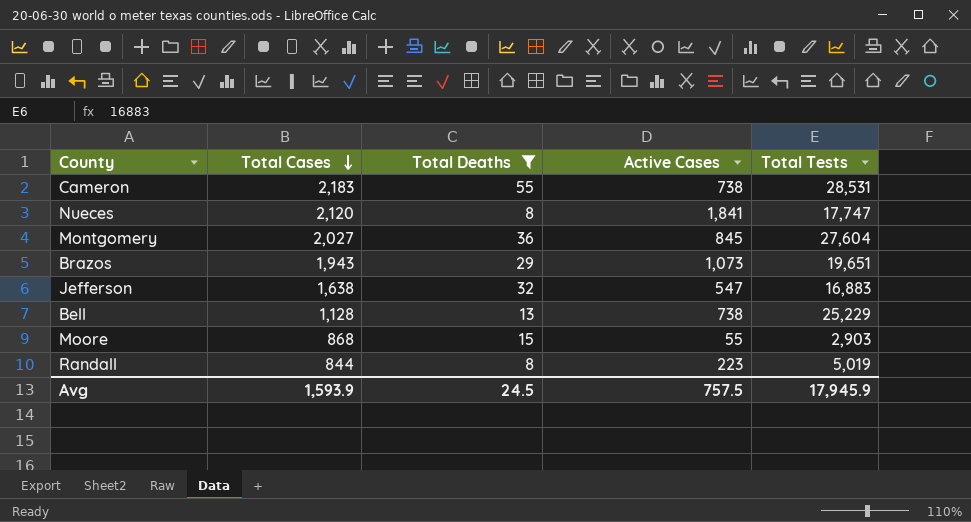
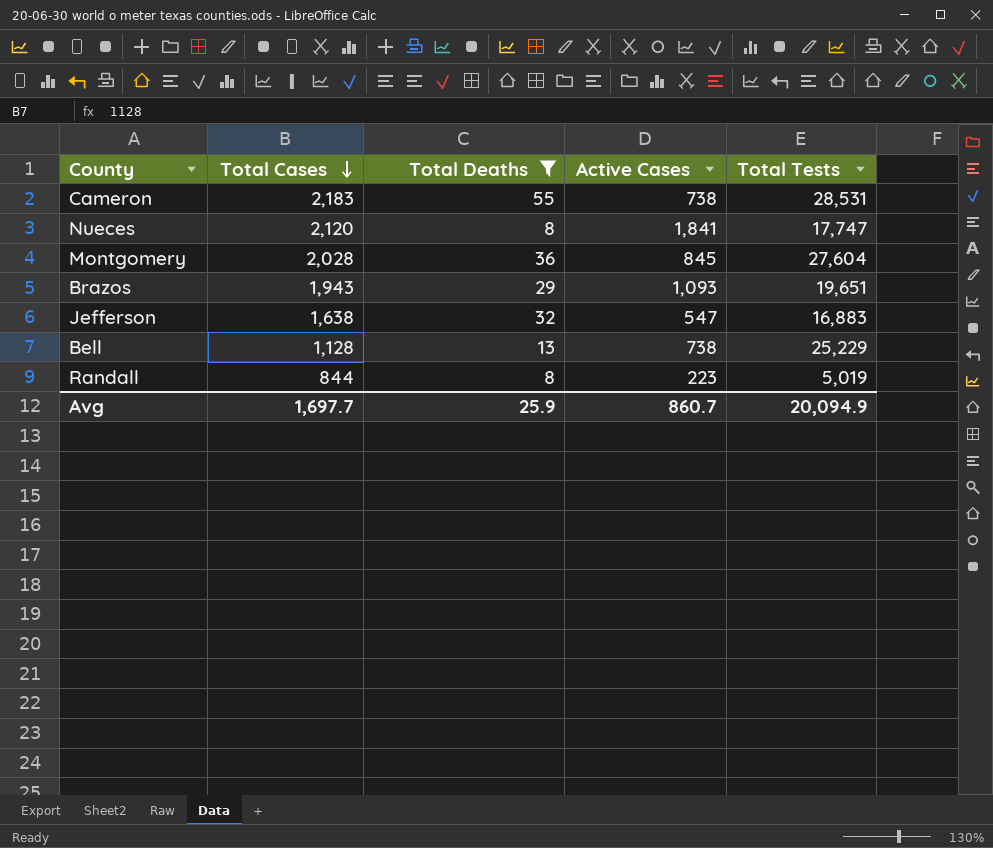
row Moore: 868 | 15 | 55 | 2,903 -> none
Montgomery | Total Cases: 2,027 -> 2,028
Brazos | Active Cases: 1,073 -> 1,093
Avg | Total Cases: 1,593.9 -> 1,697.7
Avg | Total Deaths: 24.5 -> 25.9
Avg | Active Cases: 757.5 -> 860.7
Avg | Total Tests: 17,945.9 -> 20,094.9

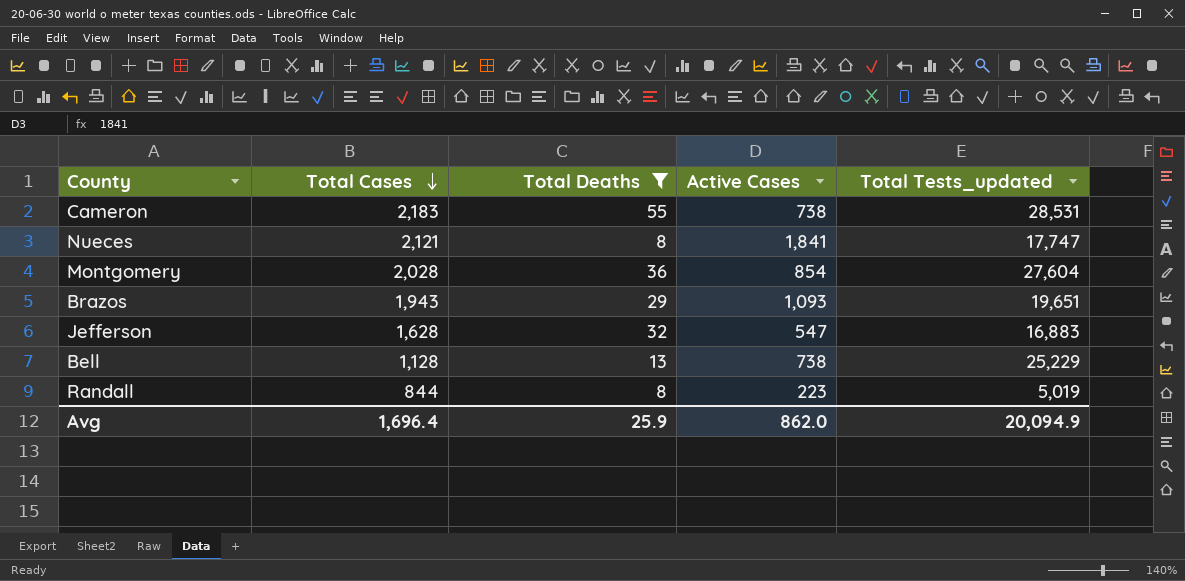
column name: Total Tests -> Total Tests_updated
Nueces | Total Cases: 2,120 -> 2,121
Montgomery | Active Cases: 845 -> 854
Jefferson | Total Cases: 1,638 -> 1,628
Avg | Total Cases: 1,697.7 -> 1,696.4
Avg | Active Cases: 860.7 -> 862.0

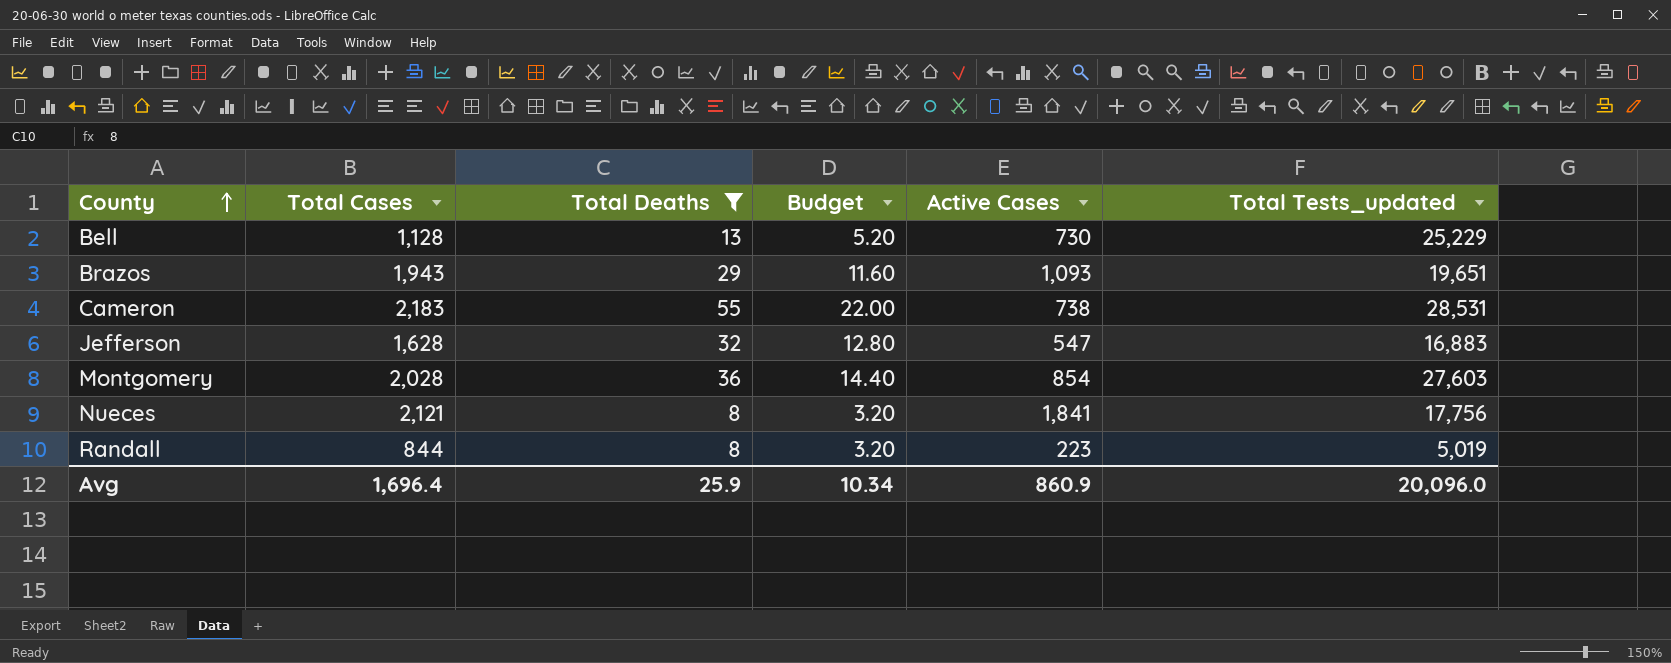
row order: Total Cases descending -> County ascending
column Budget | formula: none -> [Total Deaths] * 0.4
Bell | Active Cases: 738 -> 730
Montgomery | Total Tests_updated: 27,604 -> 27,603
Nueces | Total Tests_updated: 17,747 -> 17,756
Avg | Active Cases: 862.0 -> 860.9
Avg | Total Tests_updated: 20,094.9 -> 20,096.0

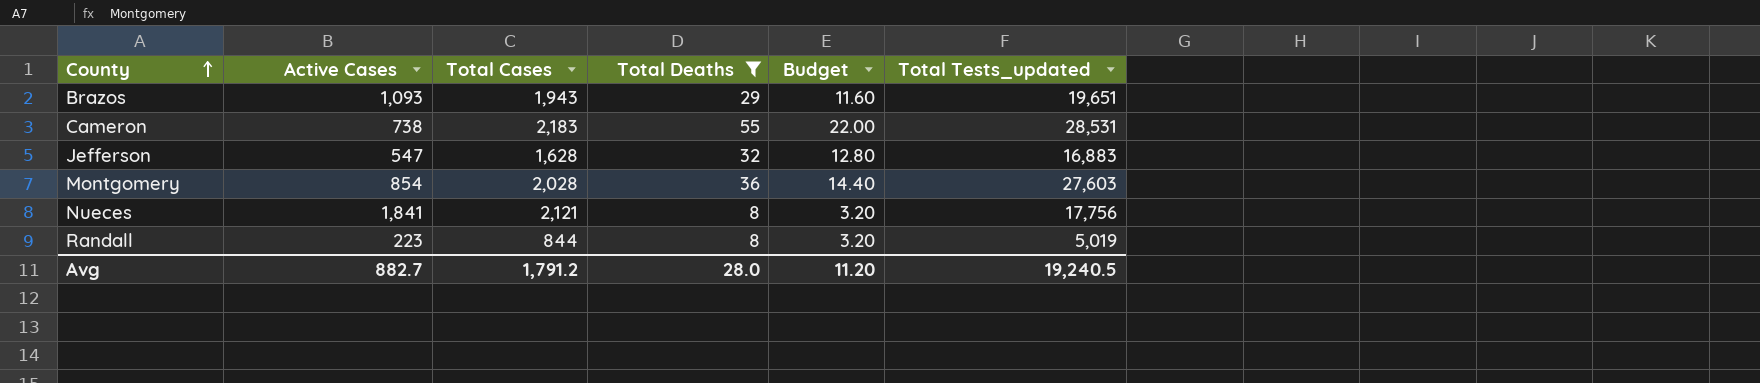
column Active Cases | position: 5 -> 2
row Bell: 1,128 | 13 | 5.20 | 730 | 25,229 -> none
Avg | Active Cases: 860.9 -> 882.7
Avg | Total Cases: 1,696.4 -> 1,791.2
Avg | Total Deaths: 25.9 -> 28.0
Avg | Budget: 10.34 -> 11.20
Avg | Total Tests_updated: 20,096.0 -> 19,240.5

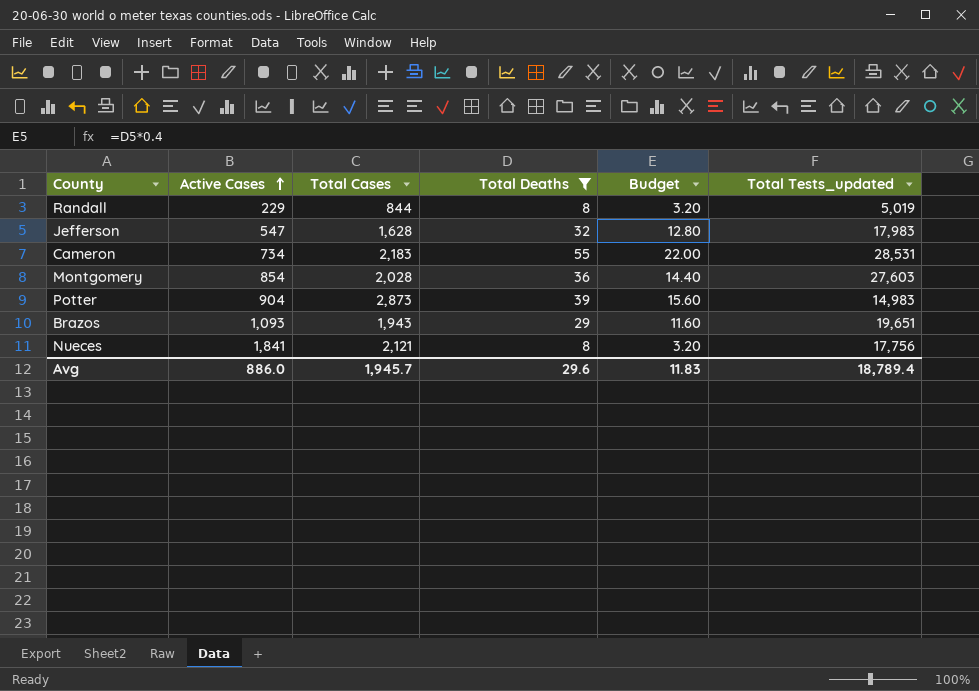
row order: County ascending -> Active Cases ascending
Randall | Active Cases: 223 -> 229
Jefferson | Total Tests_updated: 16,883 -> 17,983
Cameron | Active Cases: 738 -> 734
row Potter: none -> 904 | 2,873 | 39 | 15.60 | 14,983
Avg | Active Cases: 882.7 -> 886.0
Avg | Total Cases: 1,791.2 -> 1,945.7
Avg | Total Deaths: 28.0 -> 29.6
Avg | Budget: 11.20 -> 11.83
Avg | Total Tests_updated: 19,240.5 -> 18,789.4

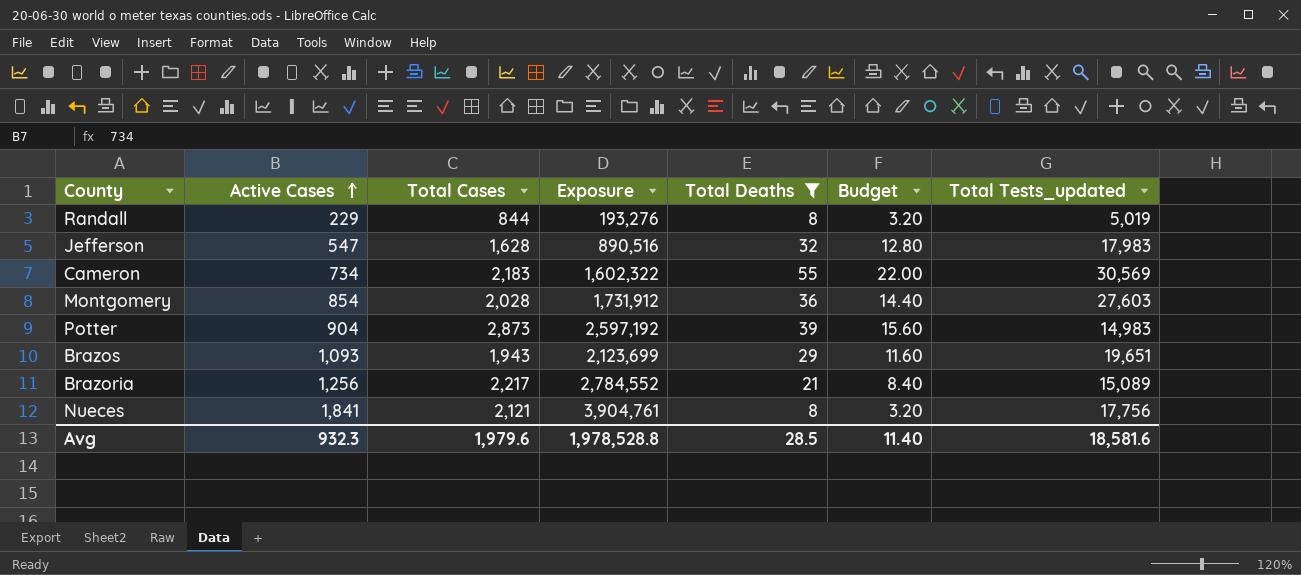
column Exposure | formula: none -> [Active Cases] * [Total Cases]
Cameron | Total Tests_updated: 28,531 -> 30,569
row Brazoria: none -> 1,256 | 2,217 | 2,784,552 | 21 | 8.40 | 15,089
Avg | Active Cases: 886.0 -> 932.3
Avg | Total Cases: 1,945.7 -> 1,979.6
Avg | Total Deaths: 29.6 -> 28.5
Avg | Budget: 11.83 -> 11.40
Avg | Total Tests_updated: 18,789.4 -> 18,581.6

